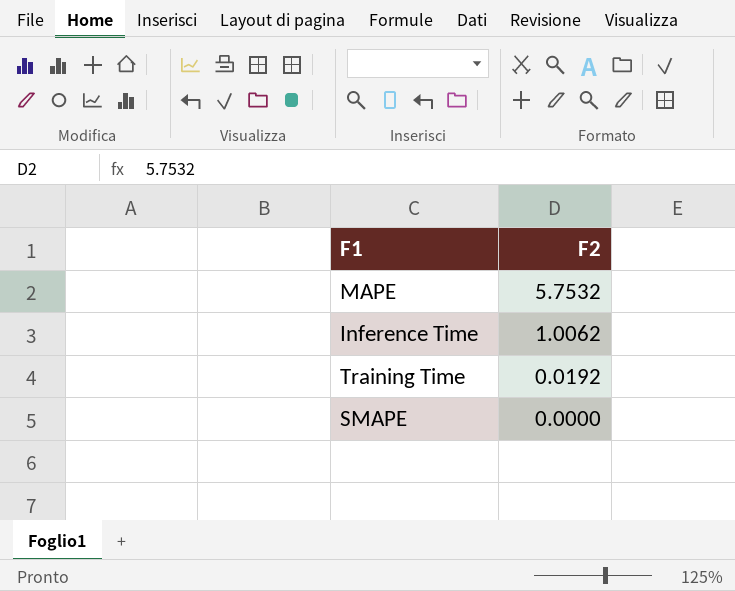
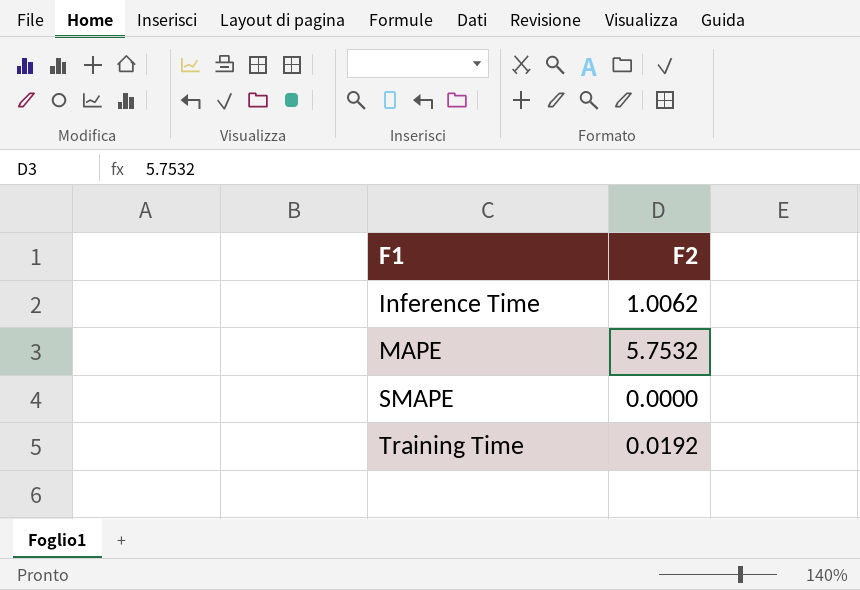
row order: F2 descending -> F1 ascending

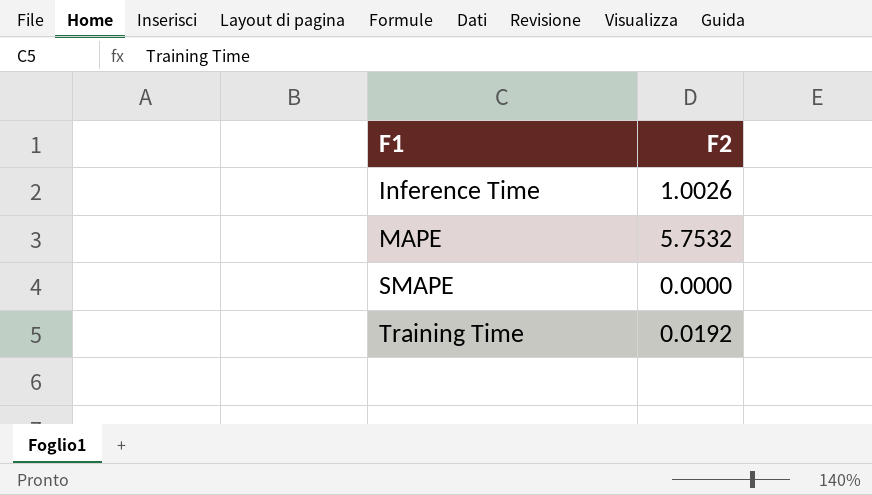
Inference Time | F2: 1.0062 -> 1.0026

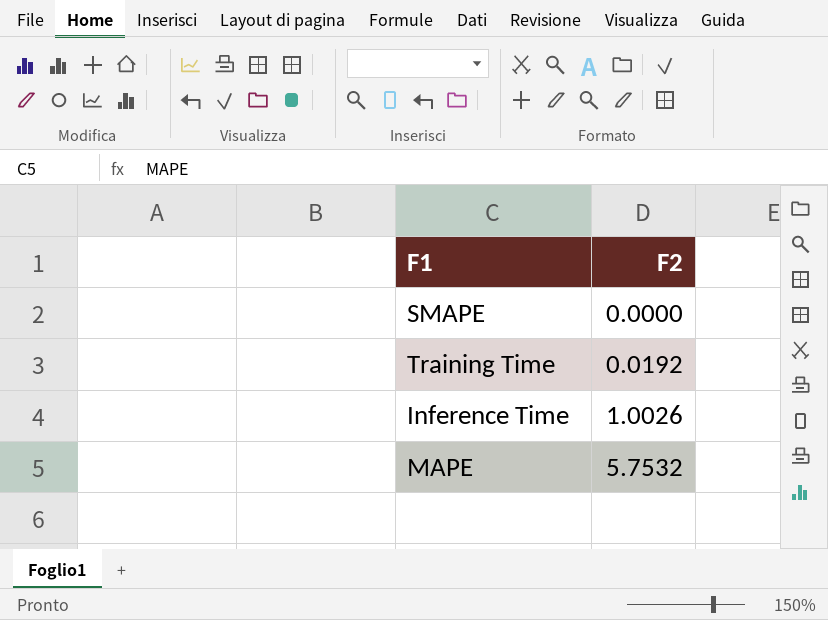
row order: F1 ascending -> F2 ascending

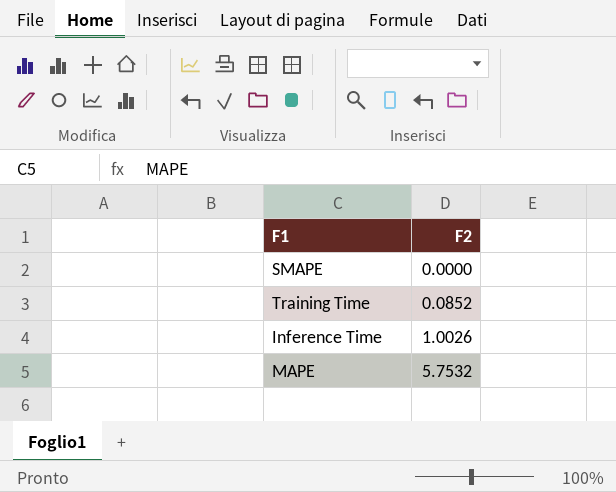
Training Time | F2: 0.0192 -> 0.0852

